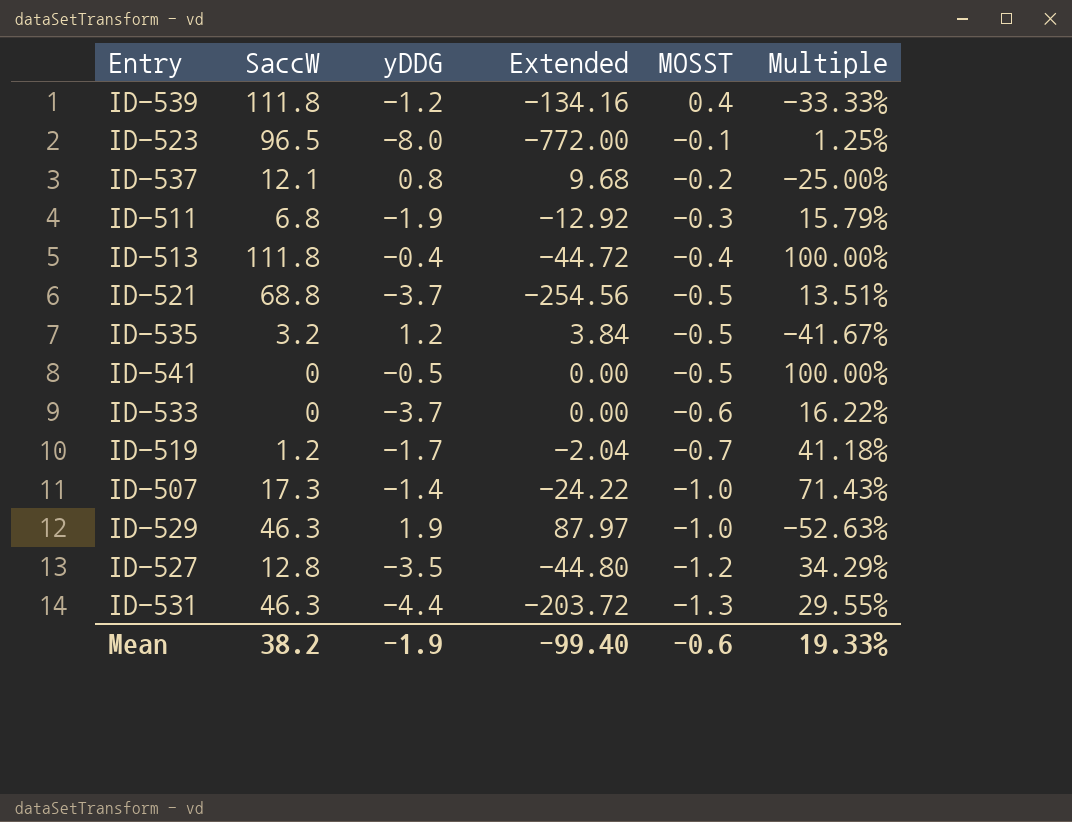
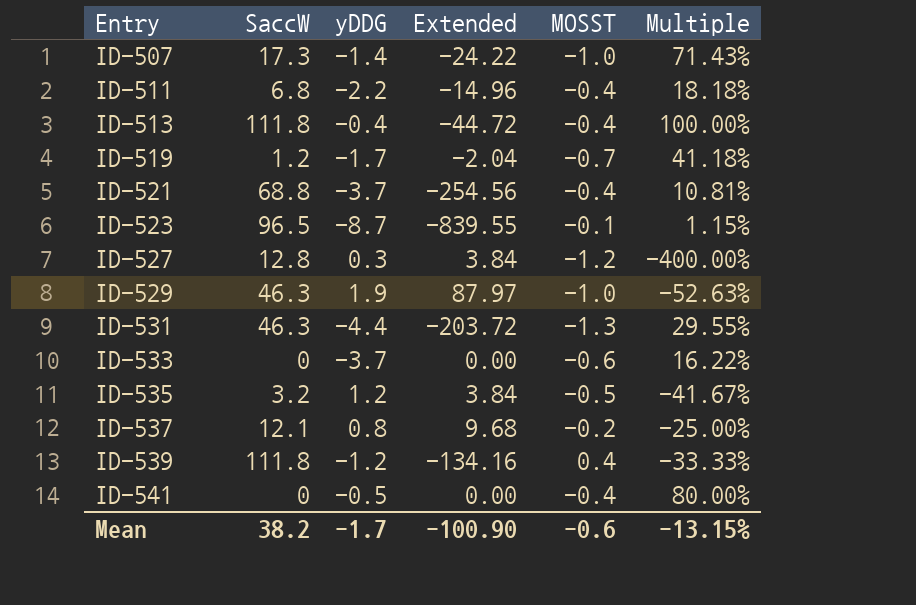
row order: MOSST descending -> Entry ascending
ID-511 | yDDG: -1.9 -> -2.2
ID-511 | Extended: -12.92 -> -14.96
ID-511 | MOSST: -0.3 -> -0.4
ID-511 | Multiple: 15.79% -> 18.18%
ID-521 | MOSST: -0.5 -> -0.4
ID-521 | Multiple: 13.51% -> 10.81%
ID-523 | yDDG: -8.0 -> -8.7
ID-523 | Extended: -772.00 -> -839.55
ID-523 | Multiple: 1.25% -> 1.15%
ID-527 | yDDG: -3.5 -> 0.3
ID-527 | Extended: -44.80 -> 3.84
ID-527 | Multiple: 34.29% -> -400.00%
ID-541 | MOSST: -0.5 -> -0.4
ID-541 | Multiple: 100.00% -> 80.00%
Mean | yDDG: -1.9 -> -1.7
Mean | Extended: -99.40 -> -100.90
Mean | Multiple: 19.33% -> -13.15%

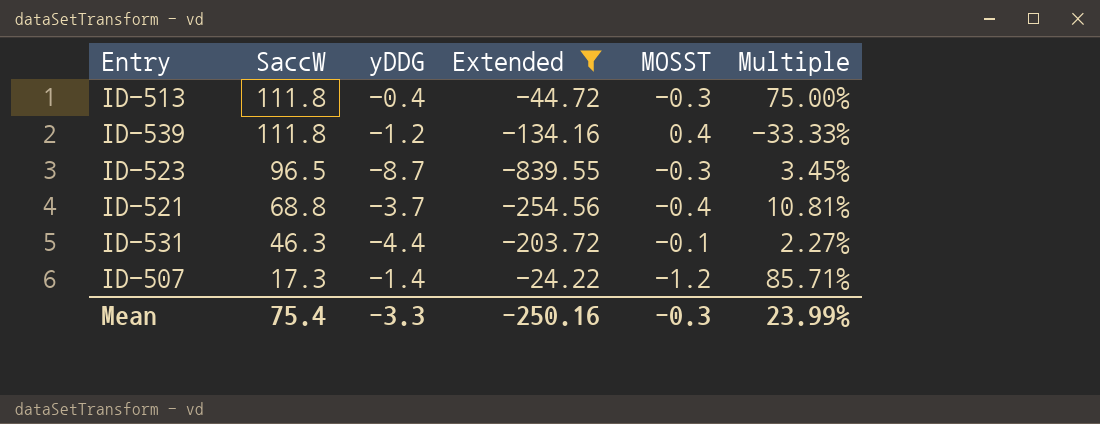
filter: none -> Extended <= -24.22
row order: Entry ascending -> SaccW descending
ID-513 | MOSST: -0.4 -> -0.3
ID-513 | Multiple: 100.00% -> 75.00%
ID-523 | MOSST: -0.1 -> -0.3
ID-523 | Multiple: 1.15% -> 3.45%
ID-531 | MOSST: -1.3 -> -0.1
ID-531 | Multiple: 29.55% -> 2.27%
ID-507 | MOSST: -1.0 -> -1.2
ID-507 | Multiple: 71.43% -> 85.71%
Mean | SaccW: 38.2 -> 75.4
Mean | yDDG: -1.7 -> -3.3
Mean | Extended: -100.90 -> -250.16
Mean | MOSST: -0.6 -> -0.3
Mean | Multiple: -13.15% -> 23.99%

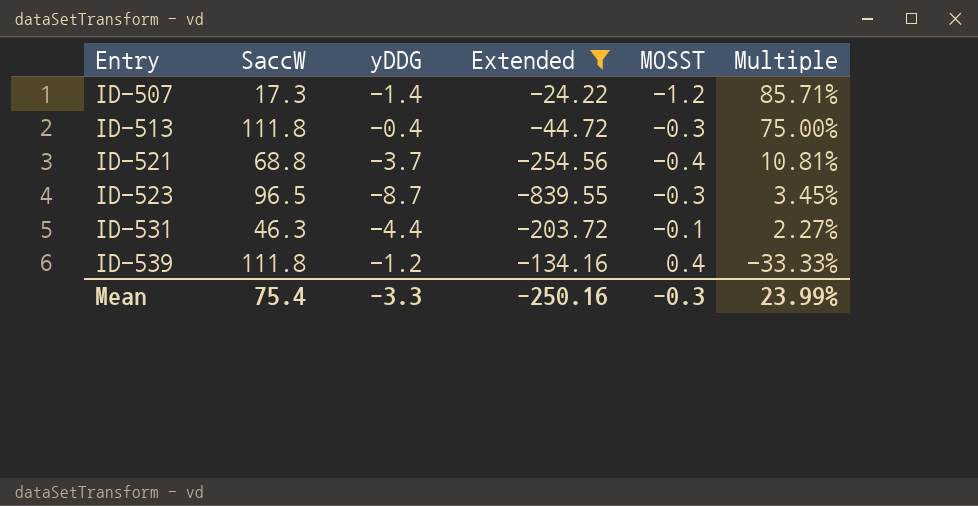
row order: SaccW descending -> Entry ascending

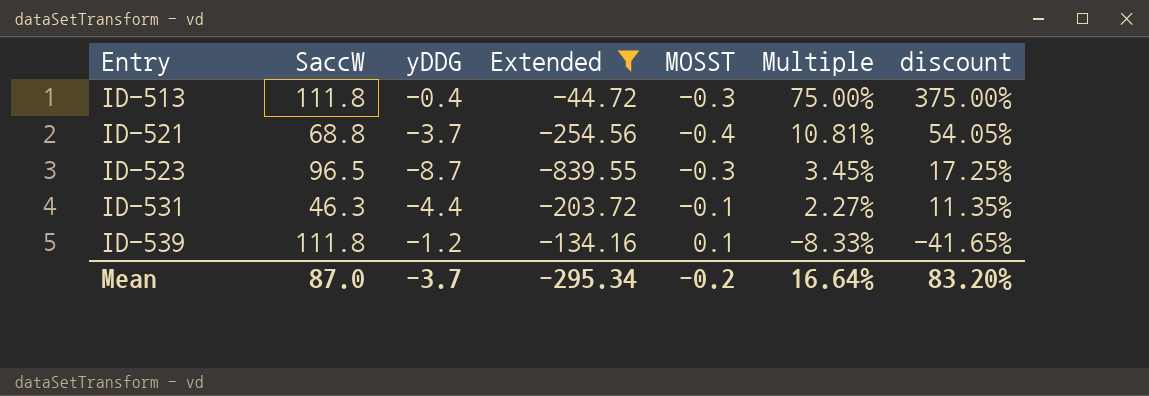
column discount | formula: none -> [Multiple] * 5
row ID-507: 17.3 | -1.4 | -24.22 | -1.2 | 85.71% -> none
ID-539 | MOSST: 0.4 -> 0.1
ID-539 | Multiple: -33.33% -> -8.33%
Mean | SaccW: 75.4 -> 87.0
Mean | yDDG: -3.3 -> -3.7
Mean | Extended: -250.16 -> -295.34
Mean | MOSST: -0.3 -> -0.2
Mean | Multiple: 23.99% -> 16.64%

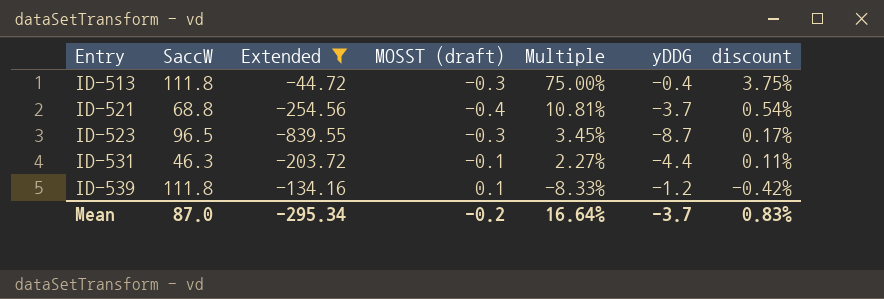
column name: MOSST -> MOSST (draft)
column yDDG | position: 3 -> 6
column discount | formula: [Multiple] * 5 -> [Multiple] * 0.05
Mean | discount: 83.20% -> 0.83%

